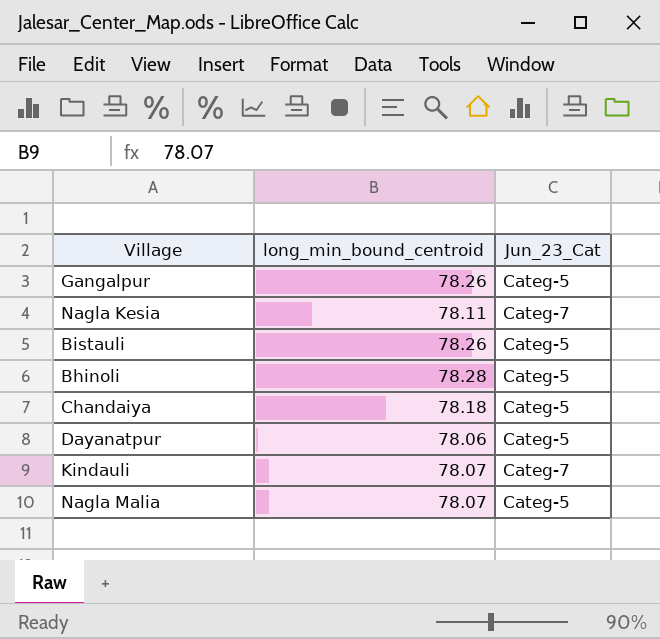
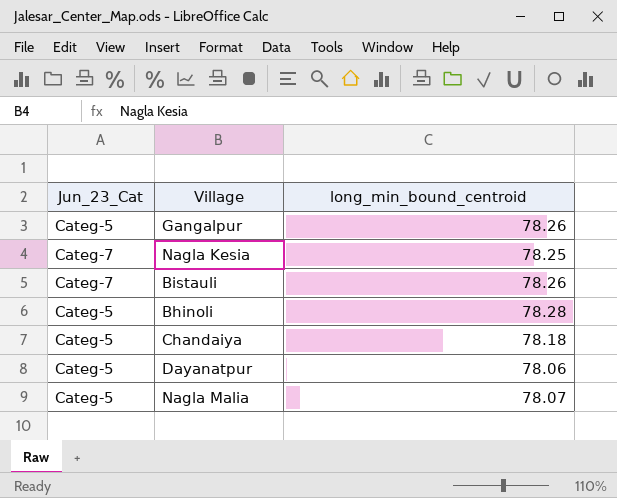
column Jun_23_Cat | position: 3 -> 1
row Kindauli: 78.07 | Categ-7 -> none
Nagla Kesia | long_min_bound_centroid: 78.11 -> 78.25
Bistauli | Jun_23_Cat: Categ-5 -> Categ-7

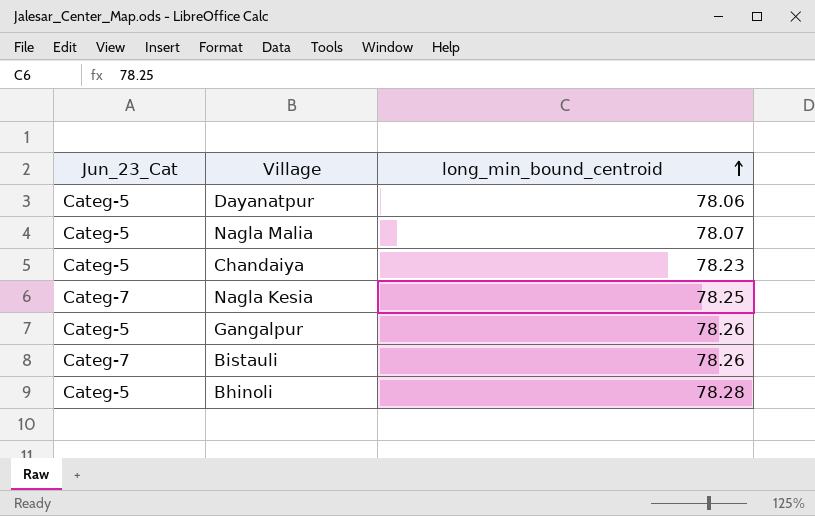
row order: none -> long_min_bound_centroid ascending
Chandaiya | long_min_bound_centroid: 78.18 -> 78.23

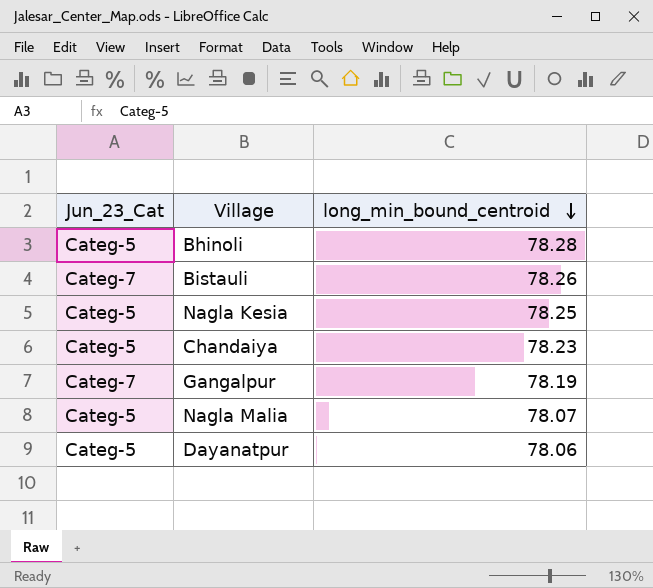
row order: long_min_bound_centroid ascending -> long_min_bound_centroid descending
Nagla Kesia | Jun_23_Cat: Categ-7 -> Categ-5
Gangalpur | Jun_23_Cat: Categ-5 -> Categ-7
Gangalpur | long_min_bound_centroid: 78.26 -> 78.19

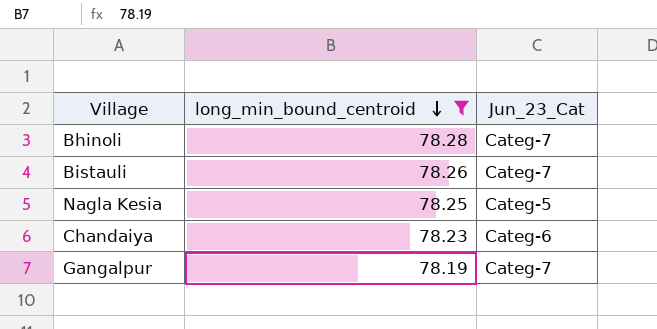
filter: none -> long_min_bound_centroid >= 78.19
column Jun_23_Cat | position: 1 -> 3
Bhinoli | Jun_23_Cat: Categ-5 -> Categ-7
Chandaiya | Jun_23_Cat: Categ-5 -> Categ-6

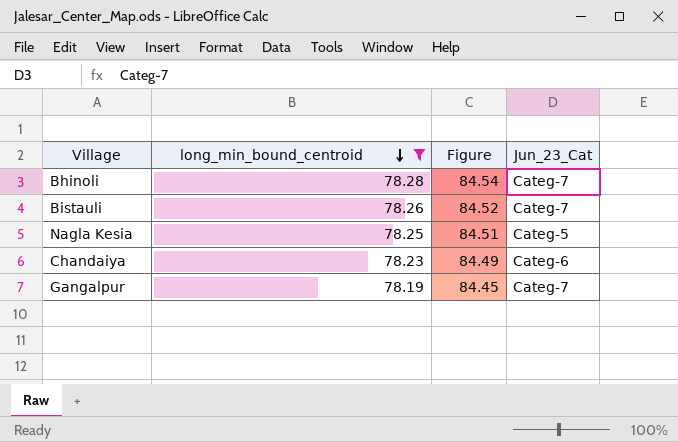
column Figure | formula: none -> [long_min_bound_centroid] * 1.08

